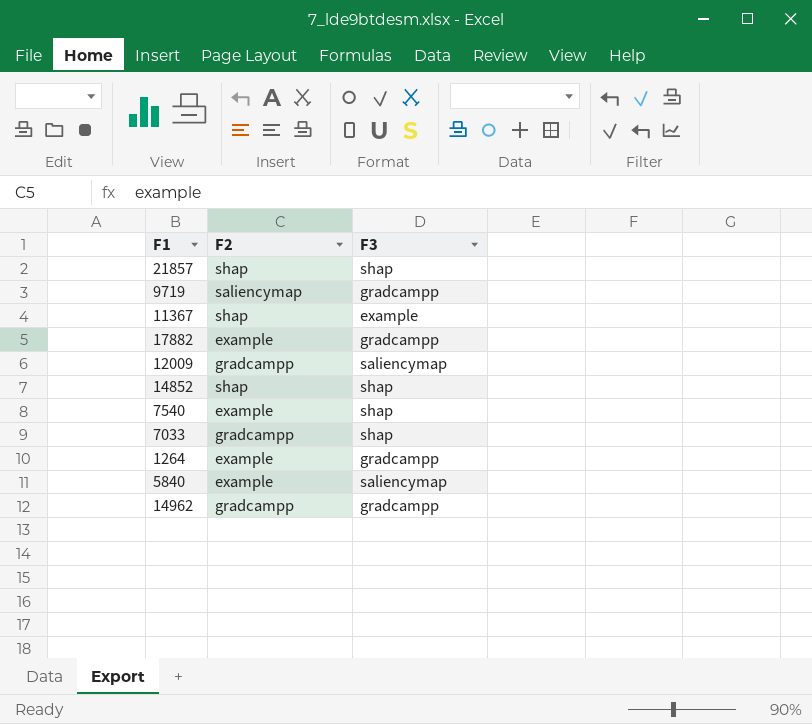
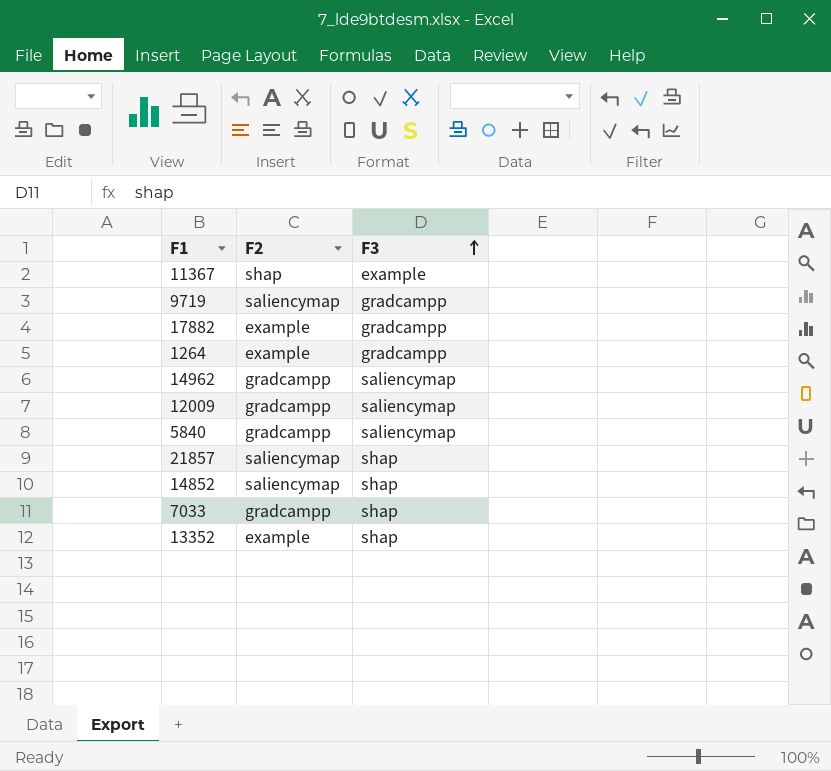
row order: none -> F3 ascending
row 7540: example | shap -> none
14962 | F3: gradcampp -> saliencymap
5840 | F2: example -> gradcampp
21857 | F2: shap -> saliencymap
14852 | F2: shap -> saliencymap
row 13352: none -> example | shap

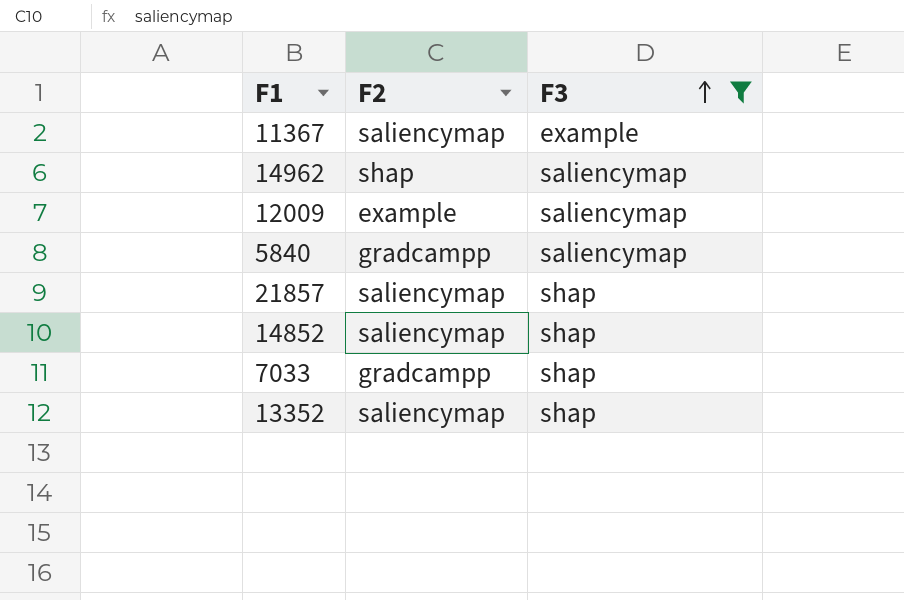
filter: none -> F3 != gradcampp
11367 | F2: shap -> saliencymap
14962 | F2: gradcampp -> shap
12009 | F2: gradcampp -> example
13352 | F2: example -> saliencymap

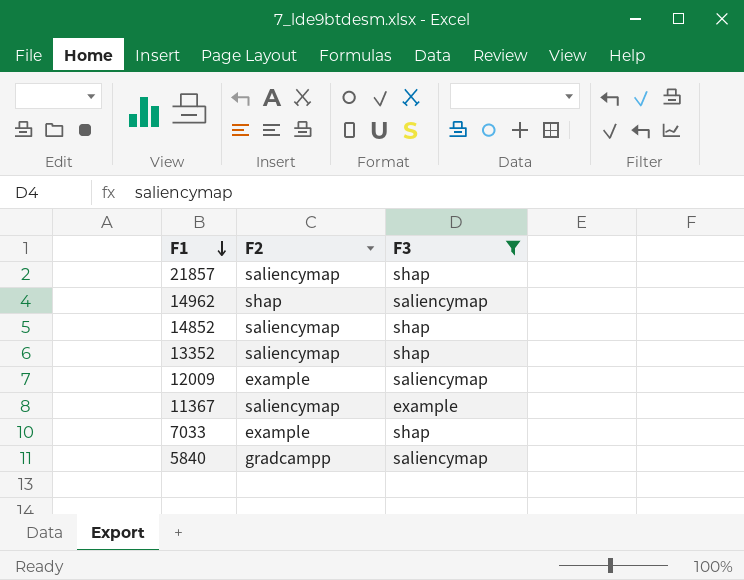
row order: F3 ascending -> F1 descending
7033 | F2: gradcampp -> example

